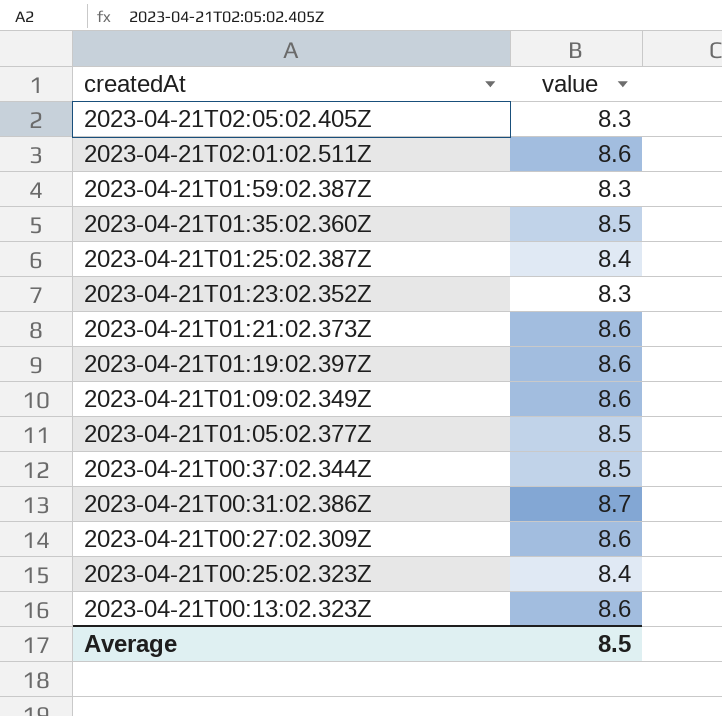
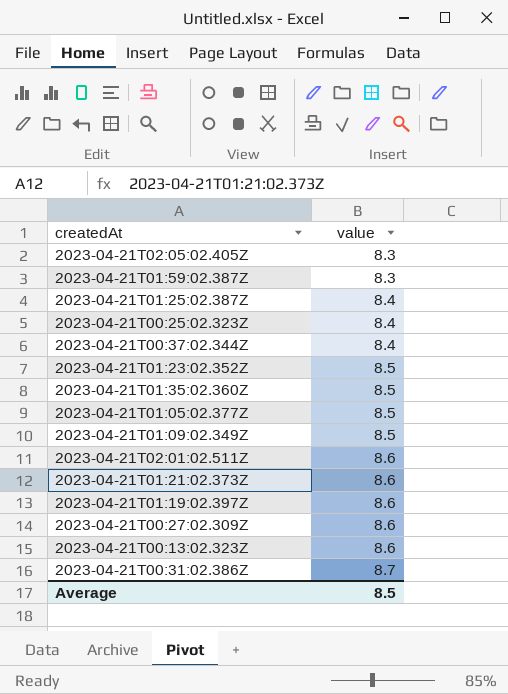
row order: createdAt descending -> value ascending
2023-04-21T00:37:02.344Z | value: 8.5 -> 8.4
2023-04-21T01:23:02.352Z | value: 8.3 -> 8.5
2023-04-21T01:09:02.349Z | value: 8.6 -> 8.5

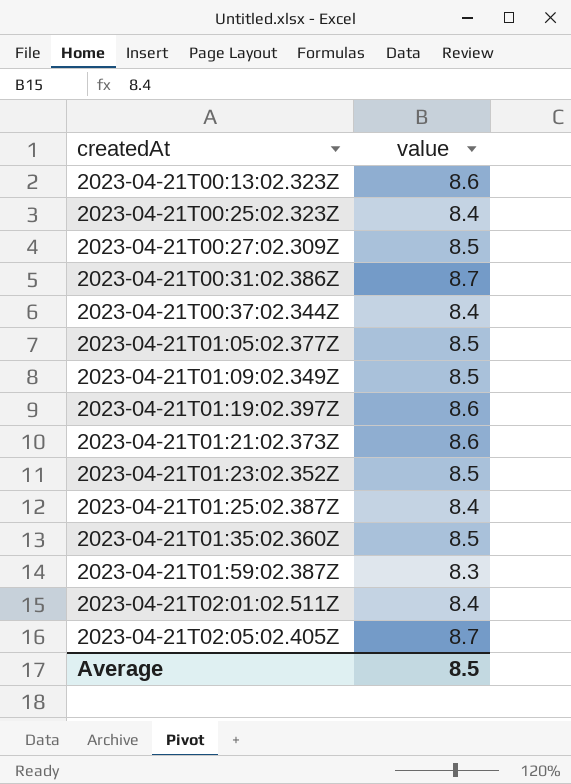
row order: value ascending -> createdAt ascending
2023-04-21T00:27:02.309Z | value: 8.6 -> 8.5
2023-04-21T02:01:02.511Z | value: 8.6 -> 8.4
2023-04-21T02:05:02.405Z | value: 8.3 -> 8.7

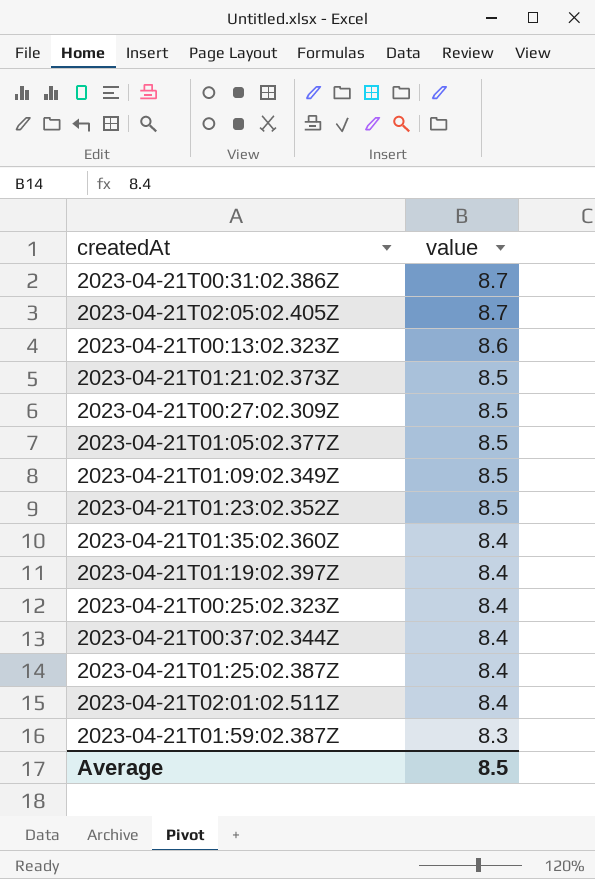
row order: createdAt ascending -> value descending
2023-04-21T01:21:02.373Z | value: 8.6 -> 8.5
2023-04-21T01:35:02.360Z | value: 8.5 -> 8.4
2023-04-21T01:19:02.397Z | value: 8.6 -> 8.4

